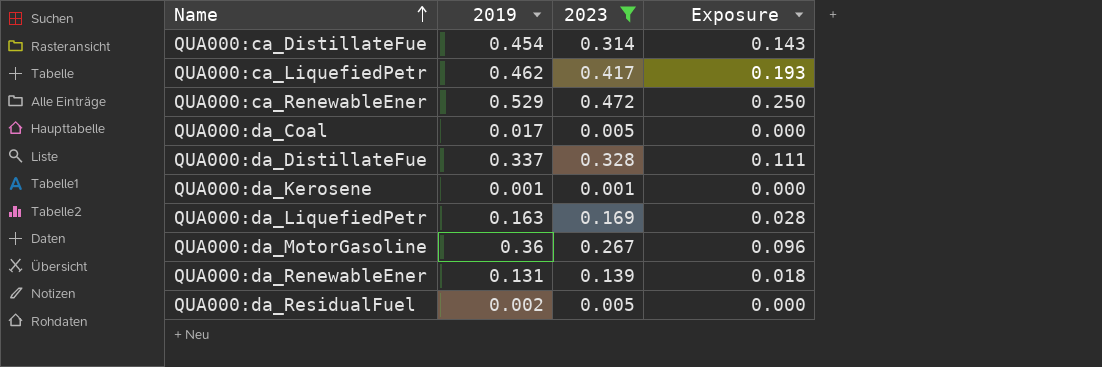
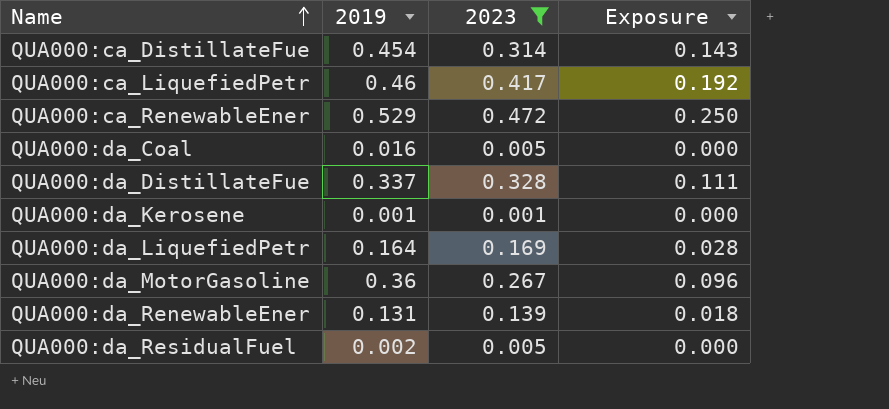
QUA000:ca_LiquefiedPetr | 2019: 0.462 -> 0.46
QUA000:ca_LiquefiedPetr | Exposure: 0.193 -> 0.192
QUA000:da_Coal | 2019: 0.017 -> 0.016
QUA000:da_LiquefiedPetr | 2019: 0.163 -> 0.164

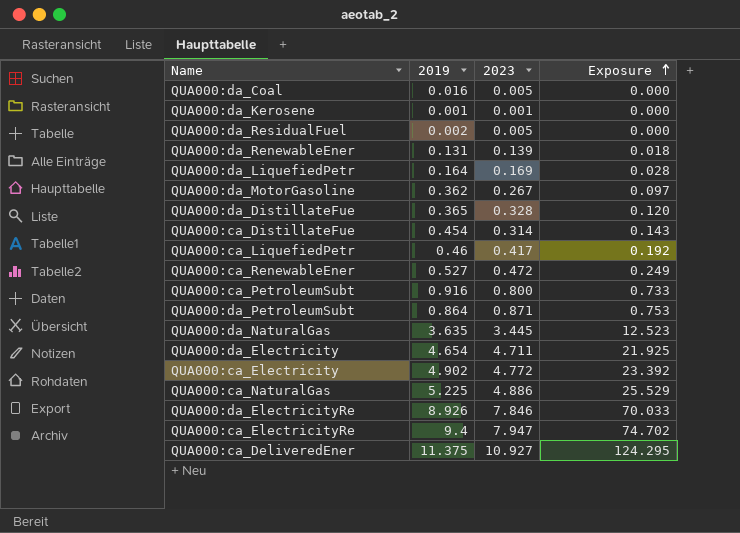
filter: 2023 <= 0.472 -> none
row order: Name ascending -> Exposure ascending
QUA000:da_MotorGasoline | 2019: 0.36 -> 0.362
QUA000:da_MotorGasoline | Exposure: 0.096 -> 0.097
QUA000:da_DistillateFue | 2019: 0.337 -> 0.365
QUA000:da_DistillateFue | Exposure: 0.111 -> 0.120
QUA000:ca_RenewableEner | 2019: 0.529 -> 0.527
QUA000:ca_RenewableEner | Exposure: 0.250 -> 0.249

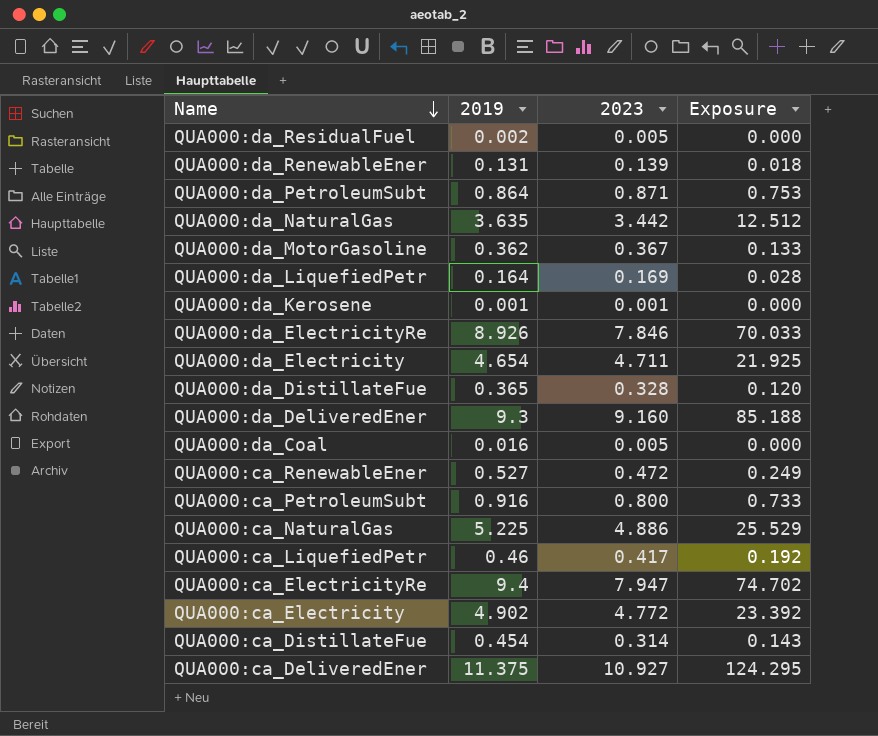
row order: Exposure ascending -> Name descending
QUA000:da_NaturalGas | 2023: 3.445 -> 3.442
QUA000:da_NaturalGas | Exposure: 12.523 -> 12.512
QUA000:da_MotorGasoline | 2023: 0.267 -> 0.367
QUA000:da_MotorGasoline | Exposure: 0.097 -> 0.133
row QUA000:da_DeliveredEner: none -> 9.3 | 9.160 | 85.188

